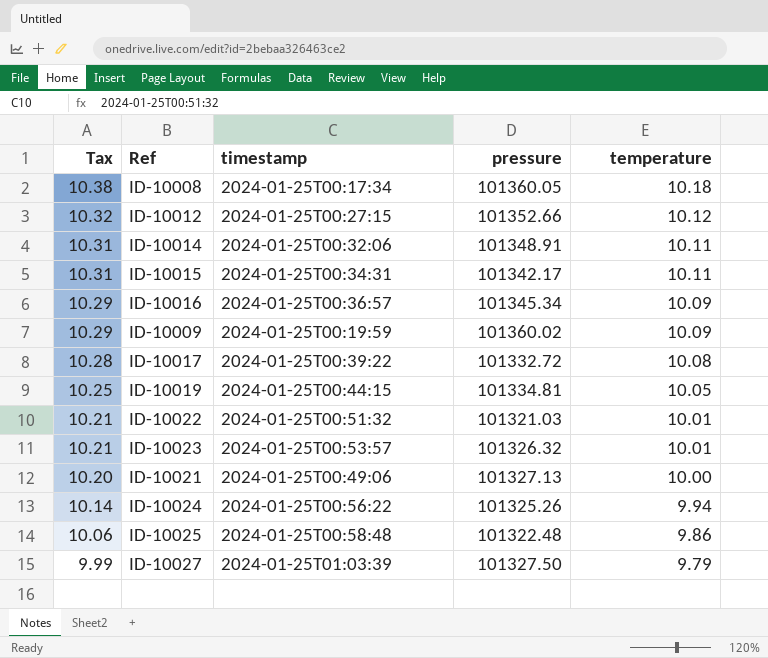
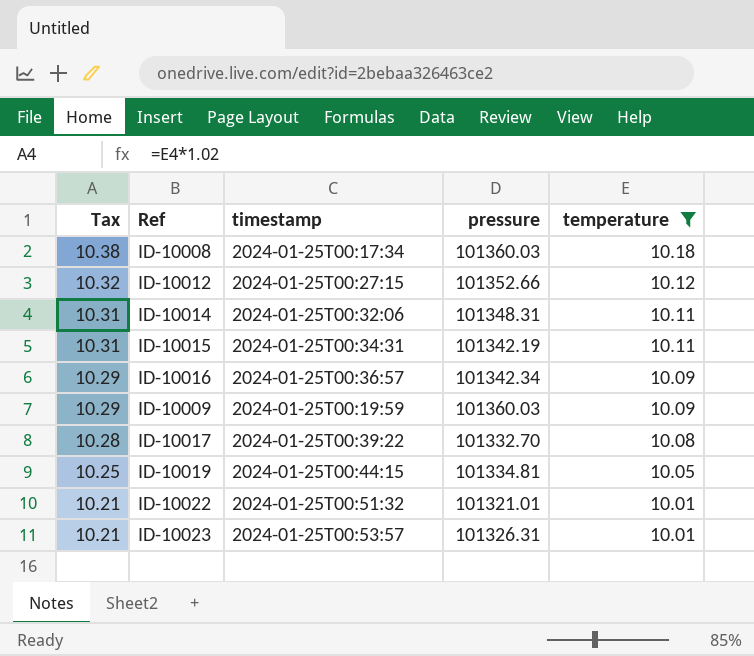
filter: none -> temperature >= 10.01
ID-10008 | pressure: 101360.05 -> 101360.03
ID-10014 | pressure: 101348.91 -> 101348.31
ID-10015 | pressure: 101342.17 -> 101342.19
ID-10016 | pressure: 101345.34 -> 101342.34
ID-10009 | pressure: 101360.02 -> 101360.03
ID-10017 | pressure: 101332.72 -> 101332.70
ID-10022 | pressure: 101321.03 -> 101321.01
ID-10023 | pressure: 101326.32 -> 101326.31

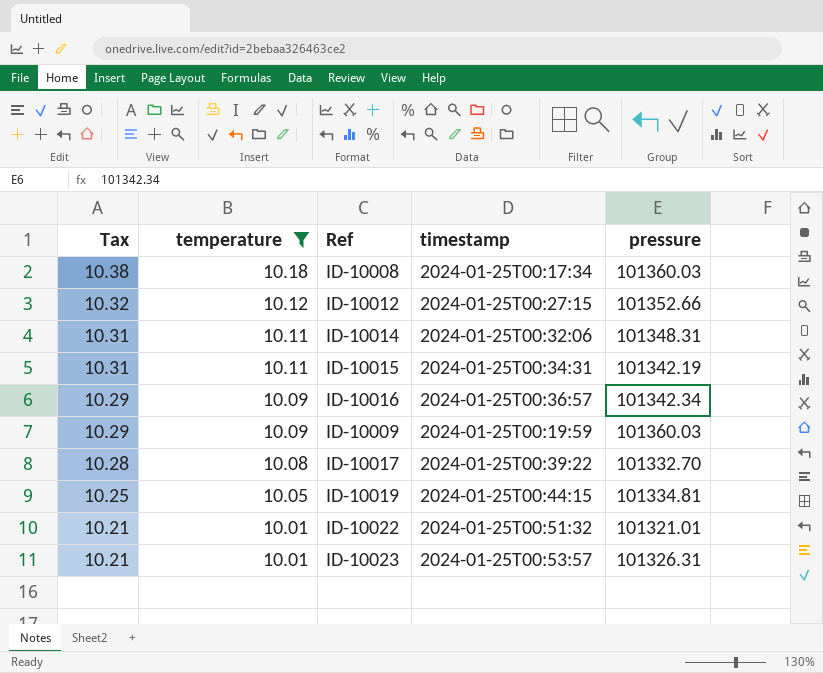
column temperature | position: 5 -> 2

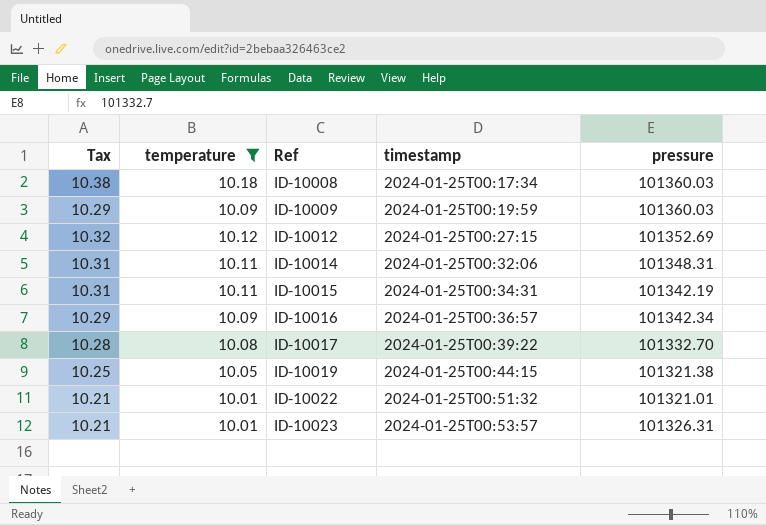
row order: Tax descending -> Ref ascending
ID-10012 | pressure: 101352.66 -> 101352.69
ID-10019 | pressure: 101334.81 -> 101321.38

